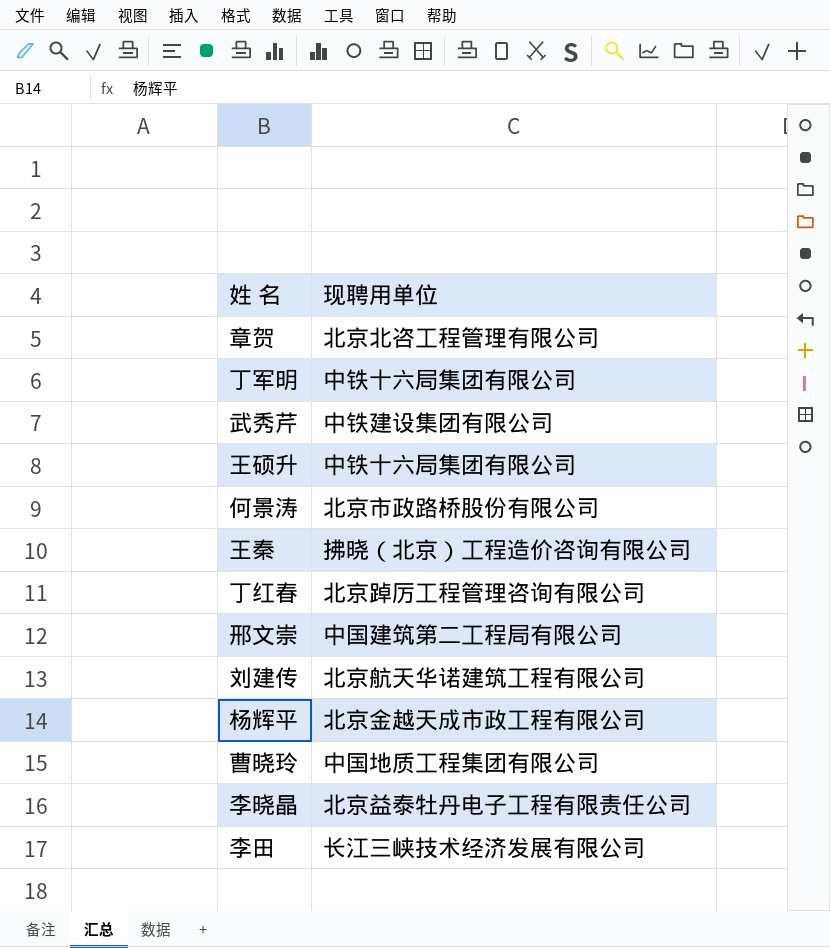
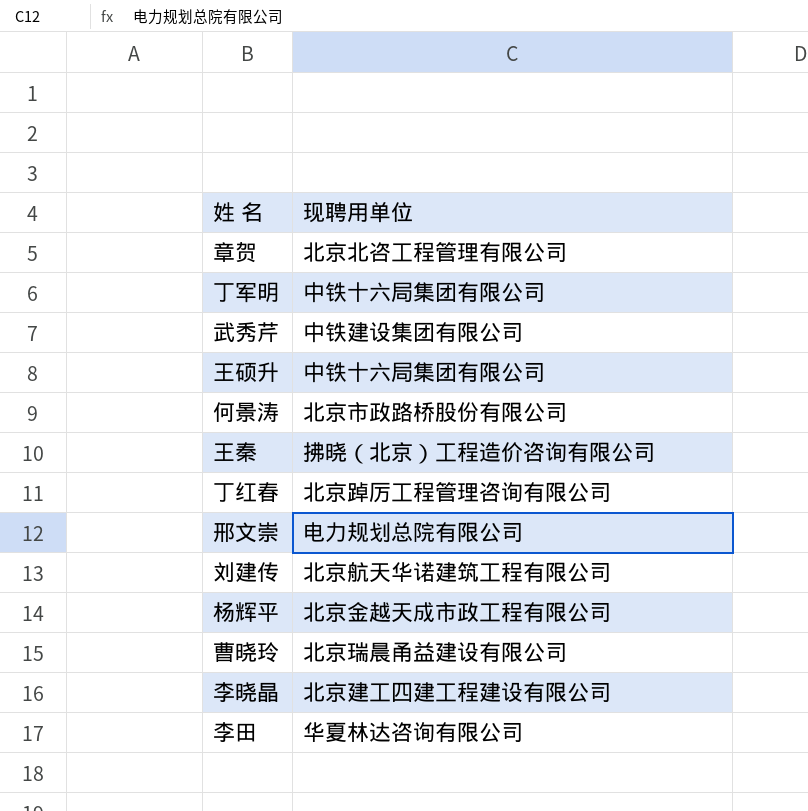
邢文崇 | 现聘用单位: 中国建筑第二工程局有限公司 -> 电力规划总院有限公司
曹晓玲 | 现聘用单位: 中国地质工程集团有限公司 -> 北京瑞晨甬益建设有限公司
李晓晶 | 现聘用单位: 北京益泰牡丹电子工程有限责任公司 -> 北京建工四建工程建设有限公司
李田 | 现聘用单位: 长江三峡技术经济发展有限公司 -> 华夏林达咨询有限公司

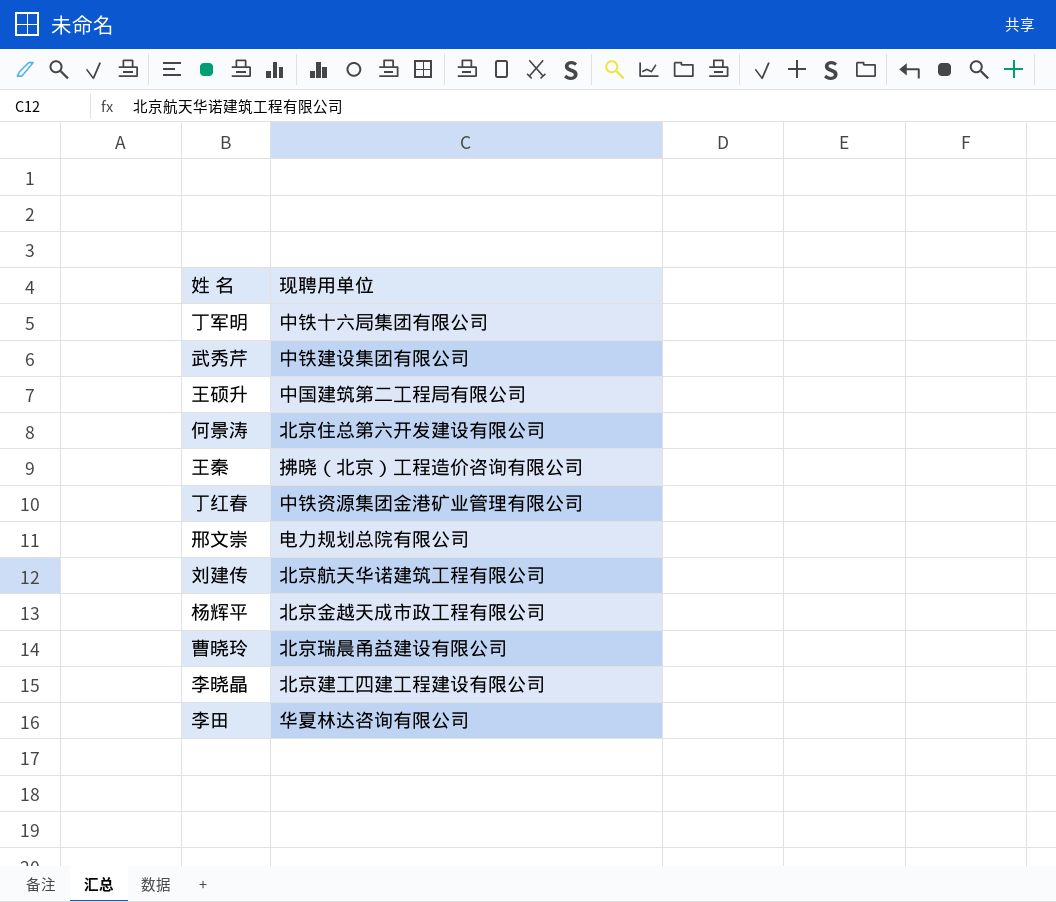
row 章贺: 北京北咨工程管理有限公司 -> none
王硕升 | 现聘用单位: 中铁十六局集团有限公司 -> 中国建筑第二工程局有限公司
何景涛 | 现聘用单位: 北京市政路桥股份有限公司 -> 北京住总第六开发建设有限公司
丁红春 | 现聘用单位: 北京踔厉工程管理咨询有限公司 -> 中铁资源集团金港矿业管理有限公司

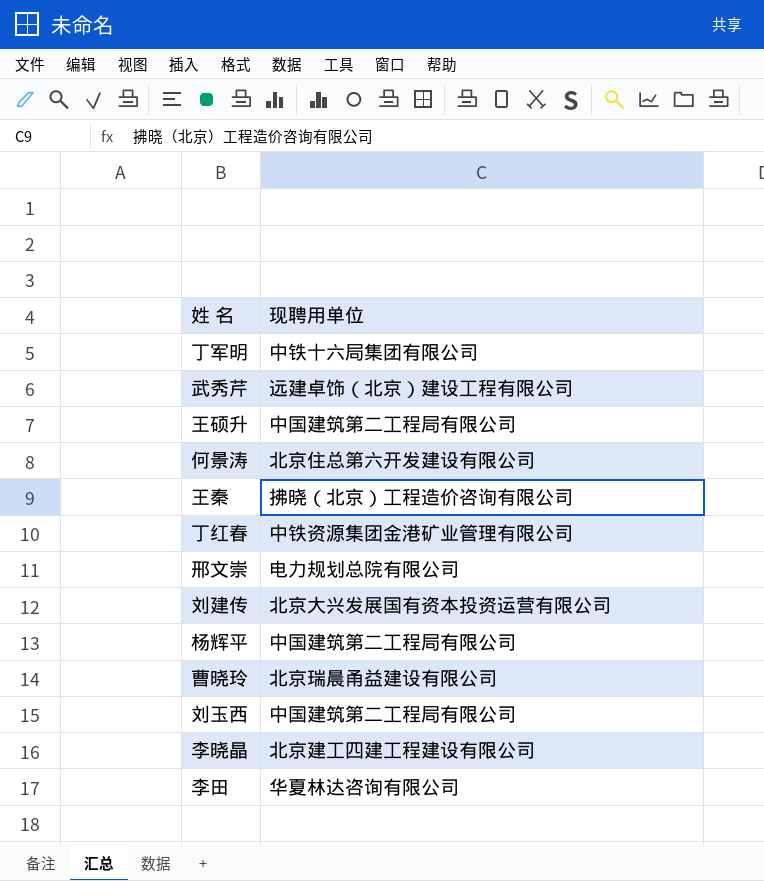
武秀芹 | 现聘用单位: 中铁建设集团有限公司 -> 远建卓饰（北京）建设工程有限公司
刘建传 | 现聘用单位: 北京航天华诺建筑工程有限公司 -> 北京大兴发展国有资本投资运营有限公司
杨辉平 | 现聘用单位: 北京金越天成市政工程有限公司 -> 中国建筑第二工程局有限公司
row 刘玉西: none -> 中国建筑第二工程局有限公司

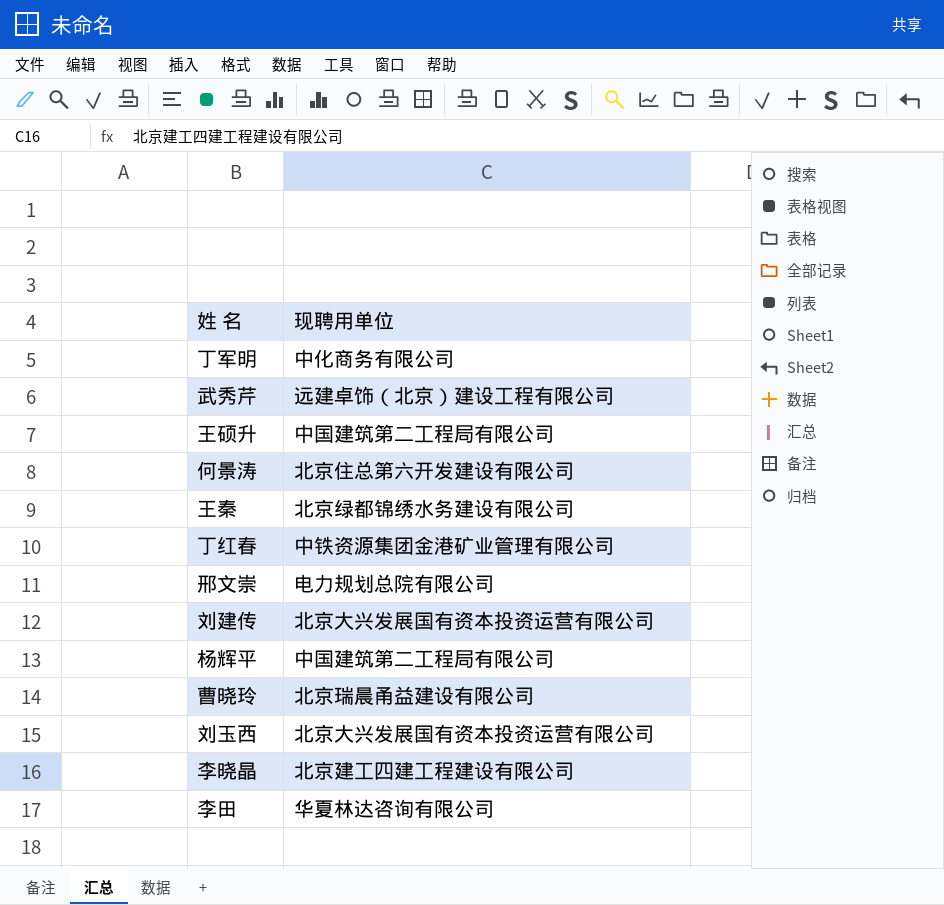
丁军明 | 现聘用单位: 中铁十六局集团有限公司 -> 中化商务有限公司
王秦 | 现聘用单位: 拂晓（北京）工程造价咨询有限公司 -> 北京绿都锦绣水务建设有限公司
刘玉西 | 现聘用单位: 中国建筑第二工程局有限公司 -> 北京大兴发展国有资本投资运营有限公司

